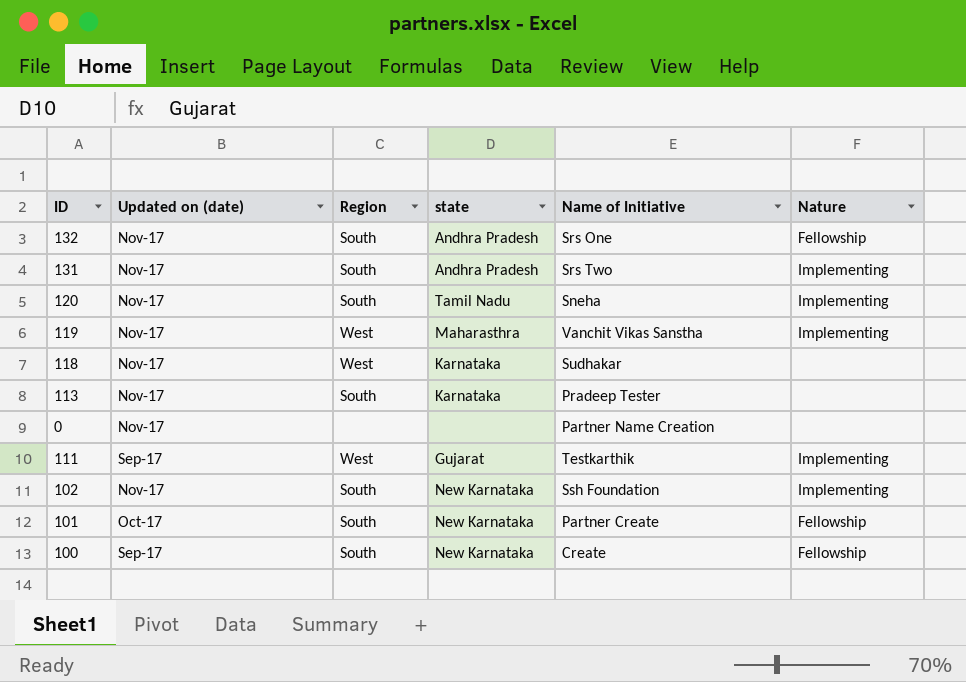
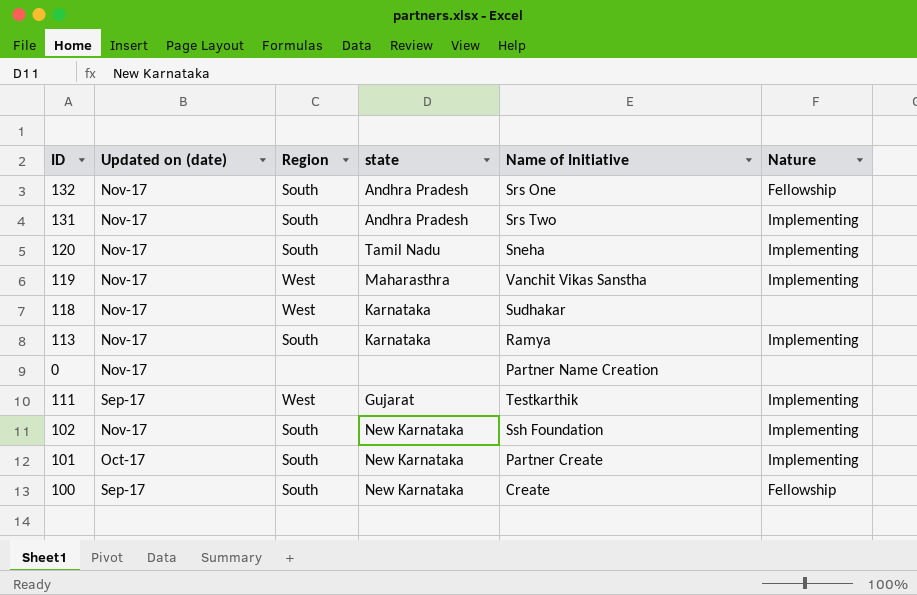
113 | Name of Initiative: Pradeep Tester -> Ramya
113 | Nature: none -> Implementing
101 | Nature: Fellowship -> Implementing

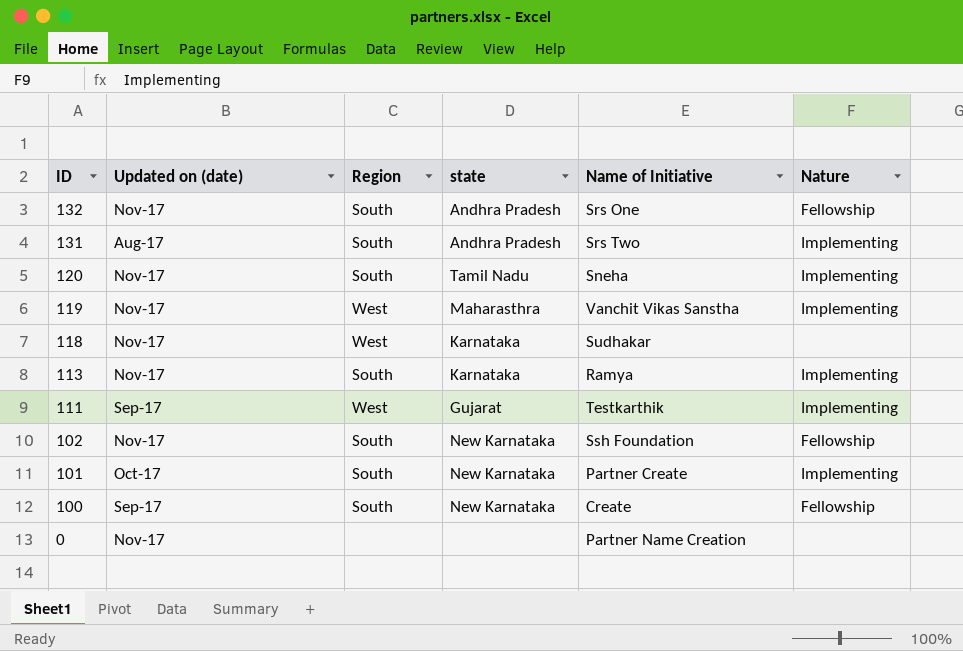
row order: none -> ID descending
131 | Updated on (date): Nov-17 -> Aug-17
102 | Nature: Implementing -> Fellowship

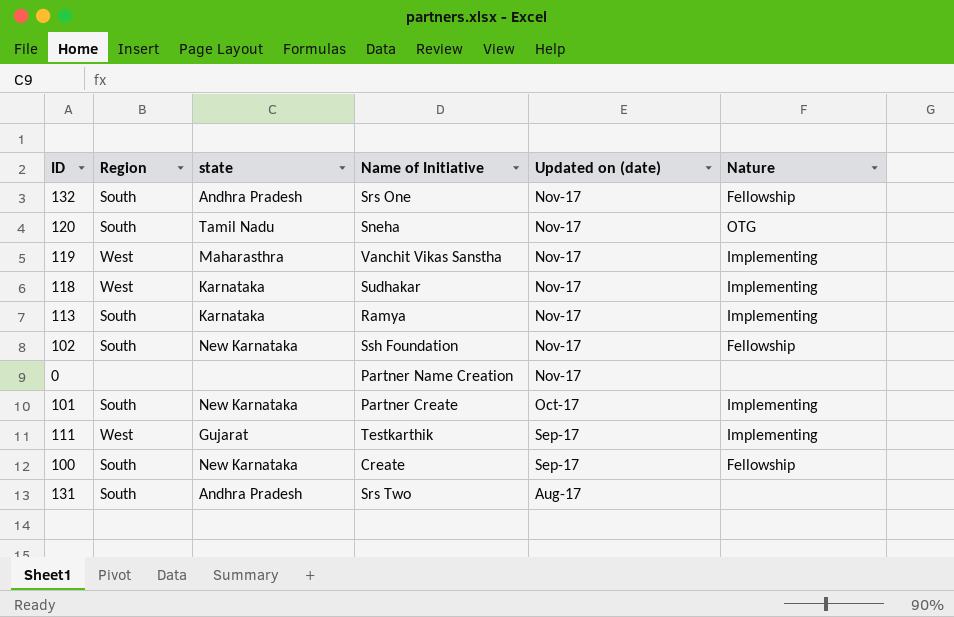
row order: ID descending -> Updated on (date) descending
column Updated on (date) | position: 2 -> 5
120 | Nature: Implementing -> OTG
118 | Nature: none -> Implementing
131 | Nature: Implementing -> none

